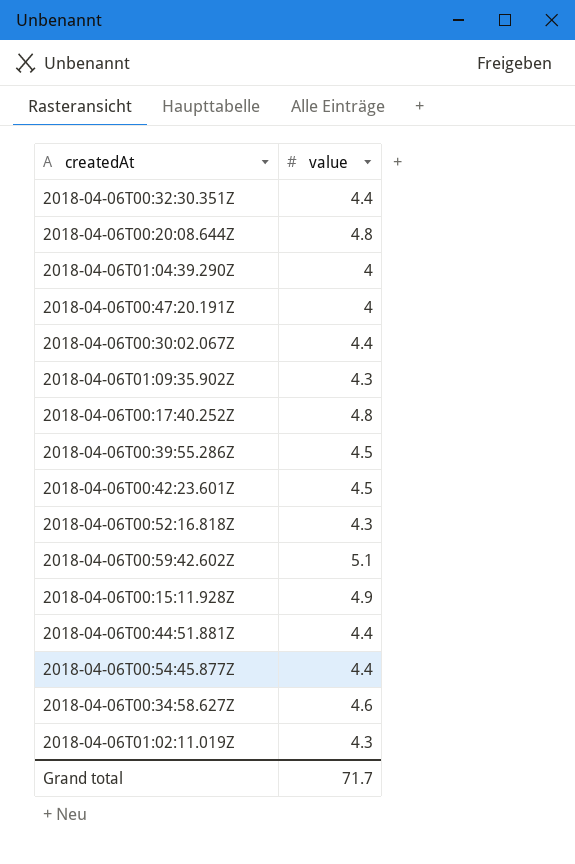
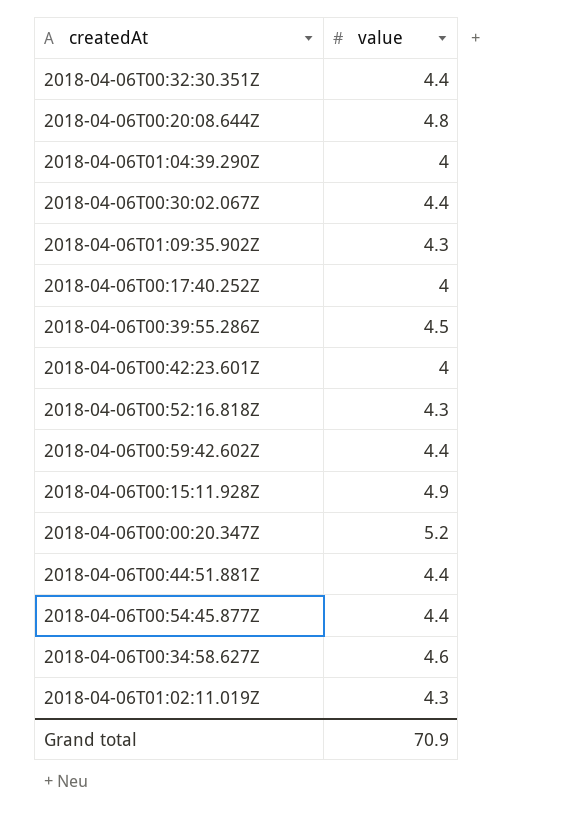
row 2018-04-06T00:47:20.191Z: 4 -> none
2018-04-06T00:17:40.252Z | value: 4.8 -> 4
2018-04-06T00:42:23.601Z | value: 4.5 -> 4
2018-04-06T00:59:42.602Z | value: 5.1 -> 4.4
row 2018-04-06T00:00:20.347Z: none -> 5.2
Grand total | value: 71.7 -> 70.9

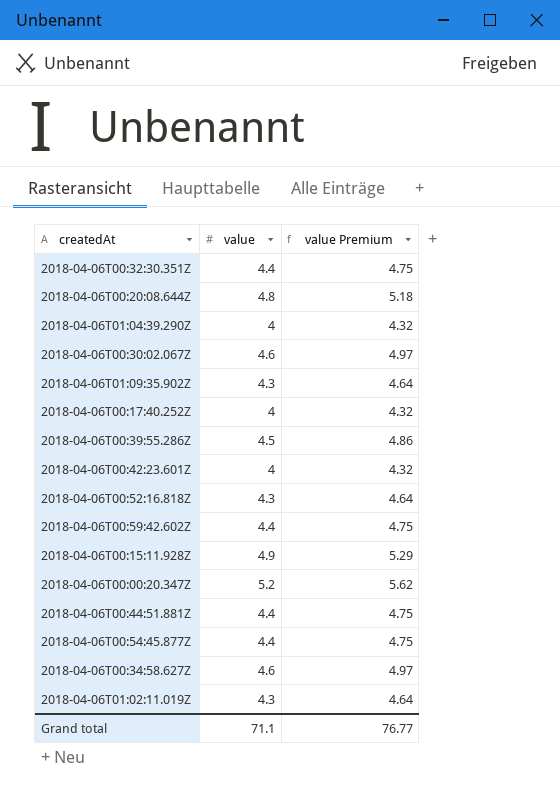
column value Premium | formula: none -> [value] * 1.08
2018-04-06T00:30:02.067Z | value: 4.4 -> 4.6
Grand total | value: 70.9 -> 71.1

